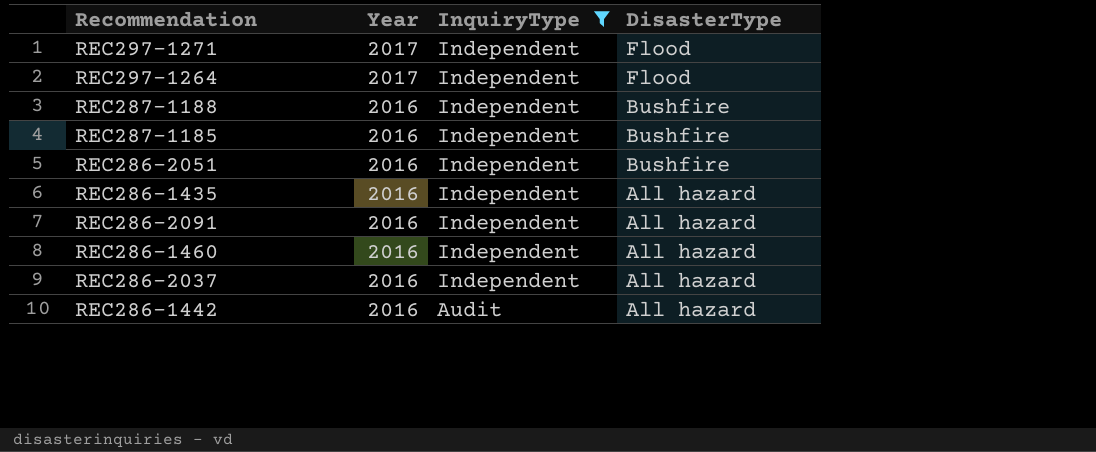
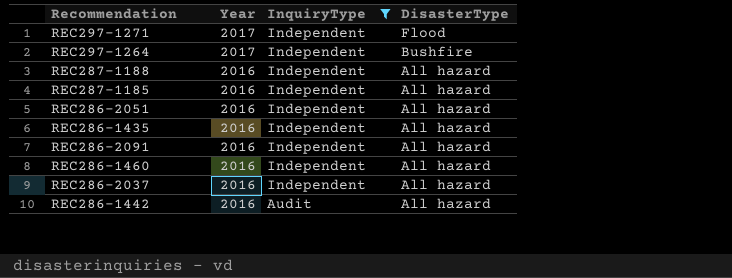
REC297-1264 | DisasterType: Flood -> Bushfire
REC287-1188 | DisasterType: Bushfire -> All hazard
REC287-1185 | DisasterType: Bushfire -> All hazard
REC286-2051 | DisasterType: Bushfire -> All hazard

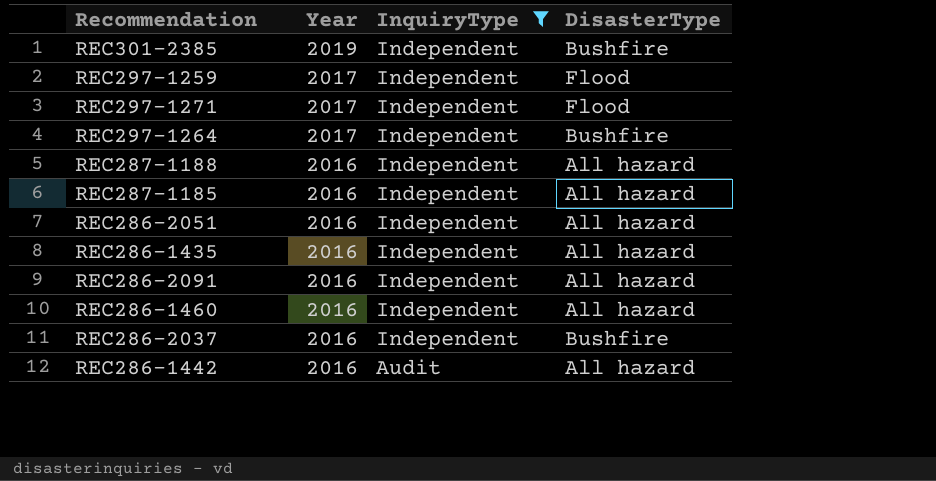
row REC301-2385: none -> 2019 | Independent | Bushfire
row REC297-1259: none -> 2017 | Independent | Flood
REC286-2037 | DisasterType: All hazard -> Bushfire

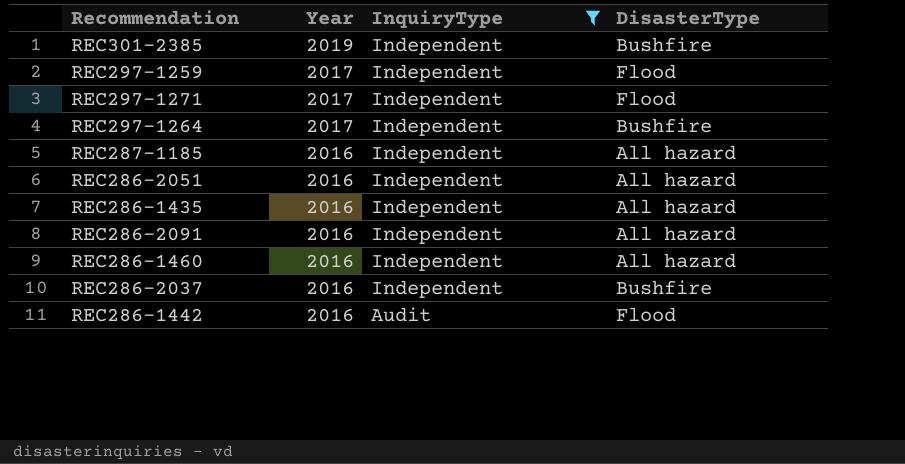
row REC287-1188: 2016 | Independent | All hazard -> none
REC286-1442 | DisasterType: All hazard -> Flood

